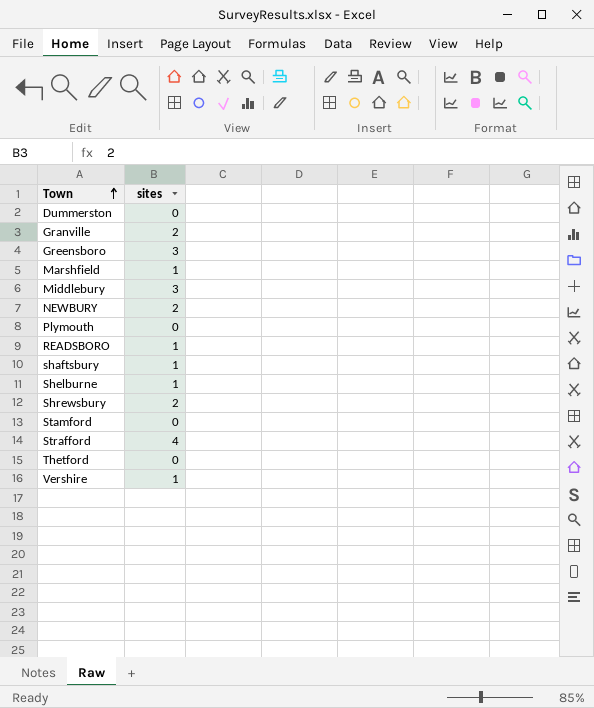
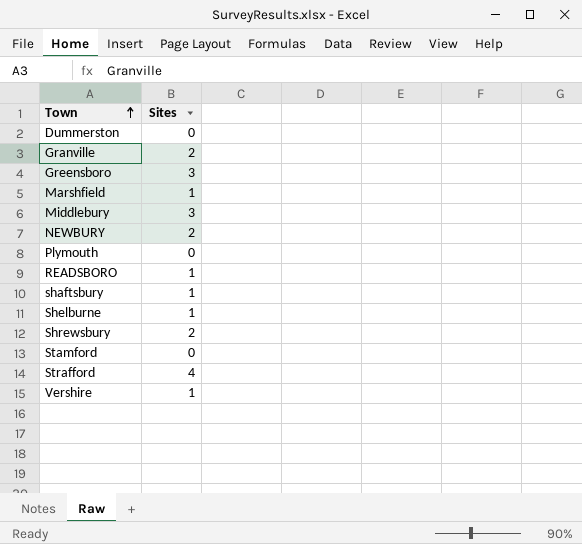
column name: sites -> Sites
row Thetford: 0 -> none

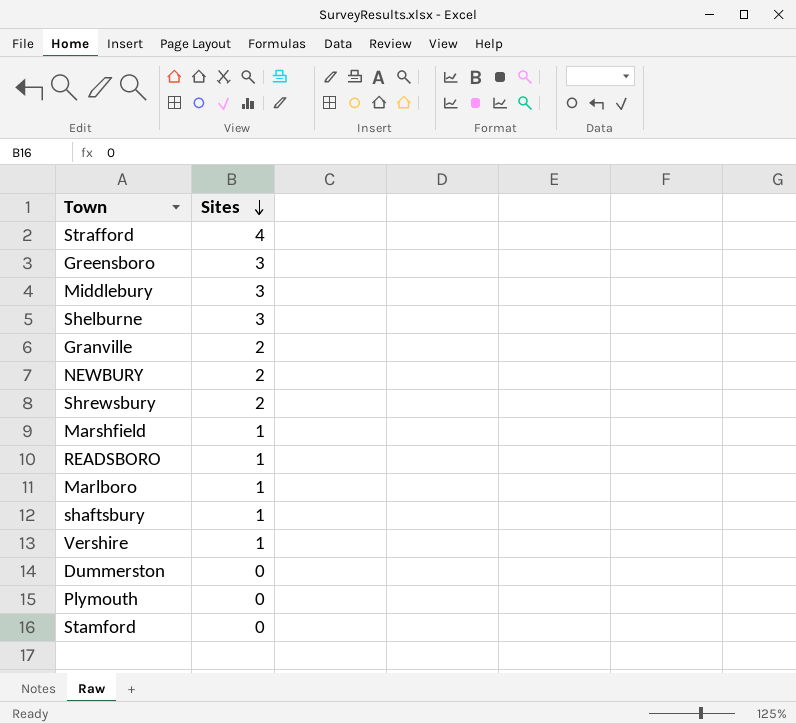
row order: Town ascending -> Sites descending
Shelburne | Sites: 1 -> 3
row Marlboro: none -> 1

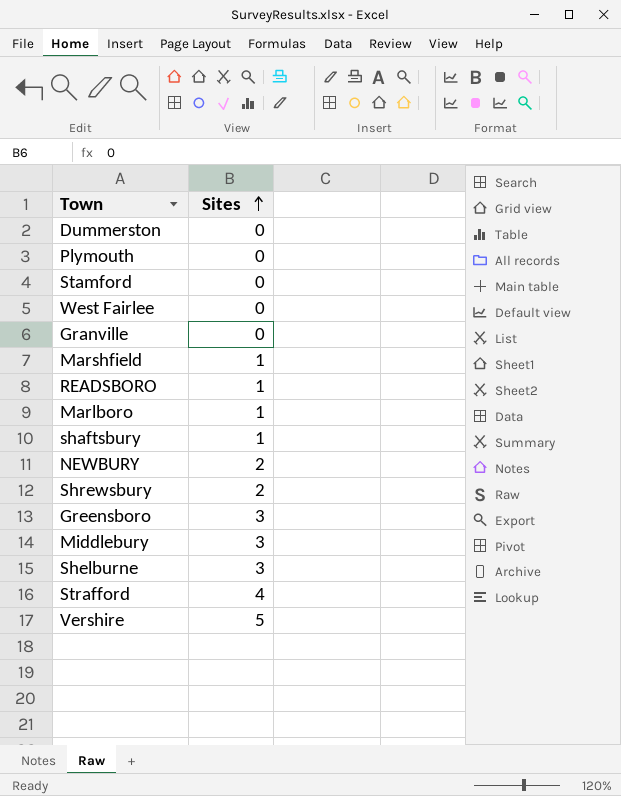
row order: Sites descending -> Sites ascending
row West Fairlee: none -> 0
Granville | Sites: 2 -> 0
Vershire | Sites: 1 -> 5

